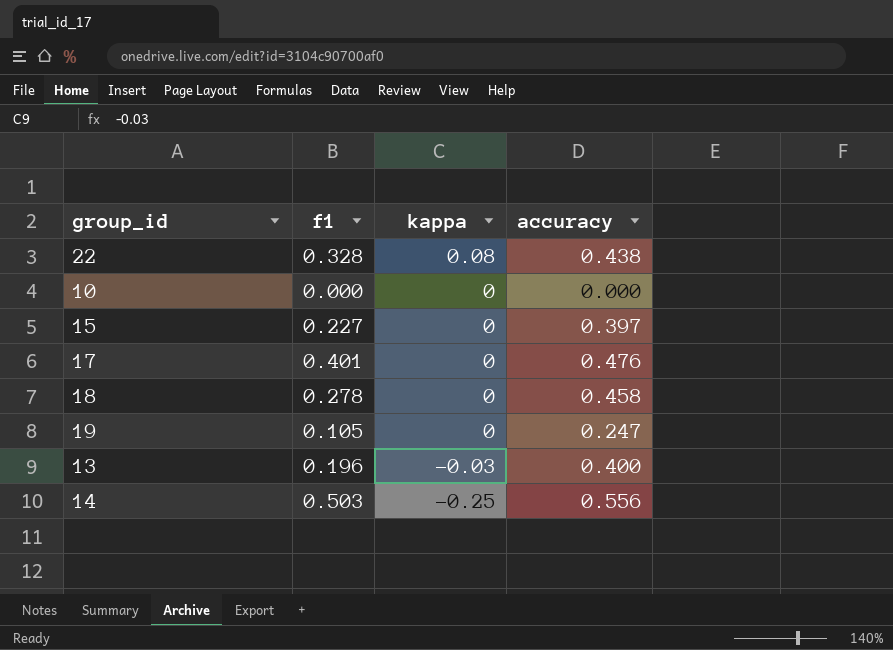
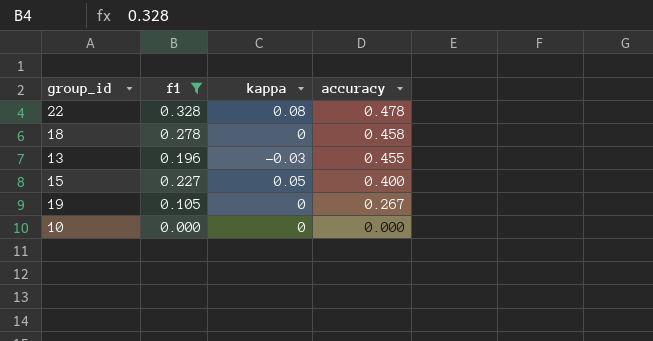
filter: none -> f1 <= 0.328
row order: kappa descending -> accuracy descending
22 | accuracy: 0.438 -> 0.478
13 | accuracy: 0.400 -> 0.455
15 | kappa: 0 -> 0.05
15 | accuracy: 0.397 -> 0.400
19 | accuracy: 0.247 -> 0.267

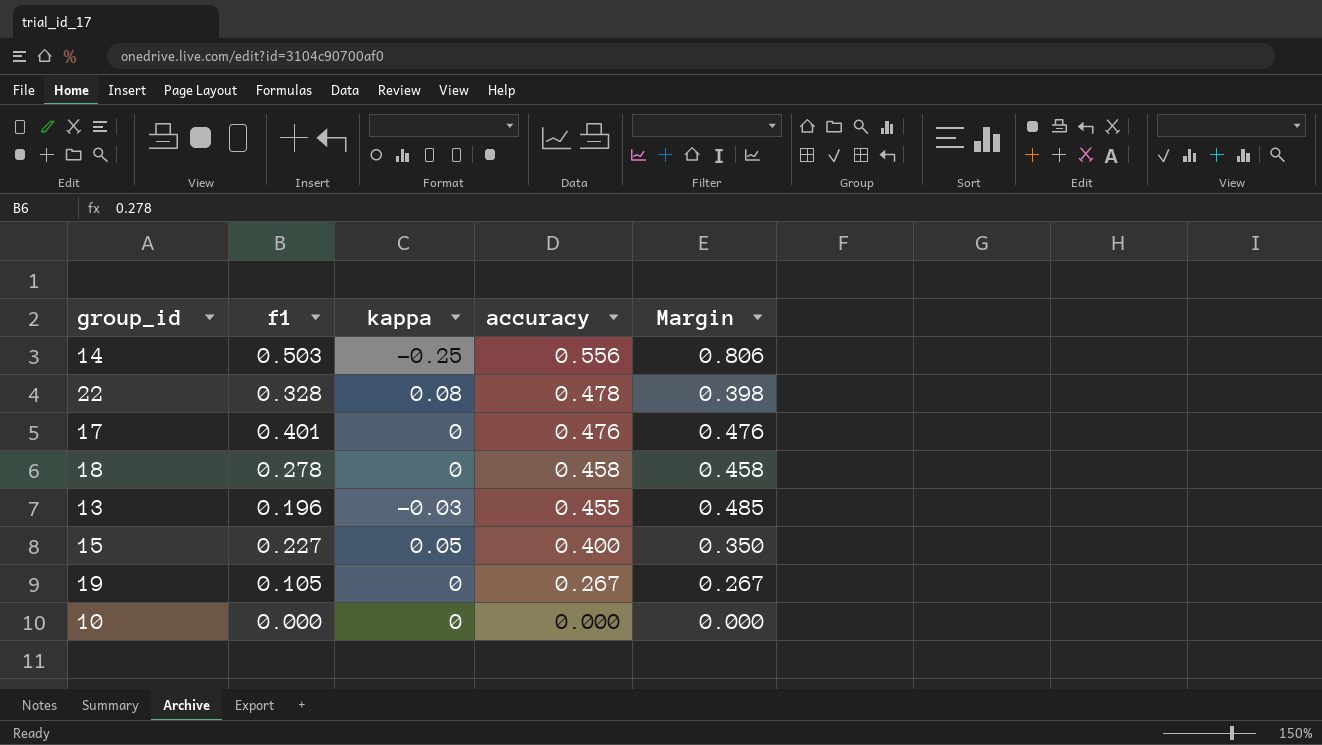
filter: f1 <= 0.328 -> none
column Margin | formula: none -> [accuracy] - [kappa]

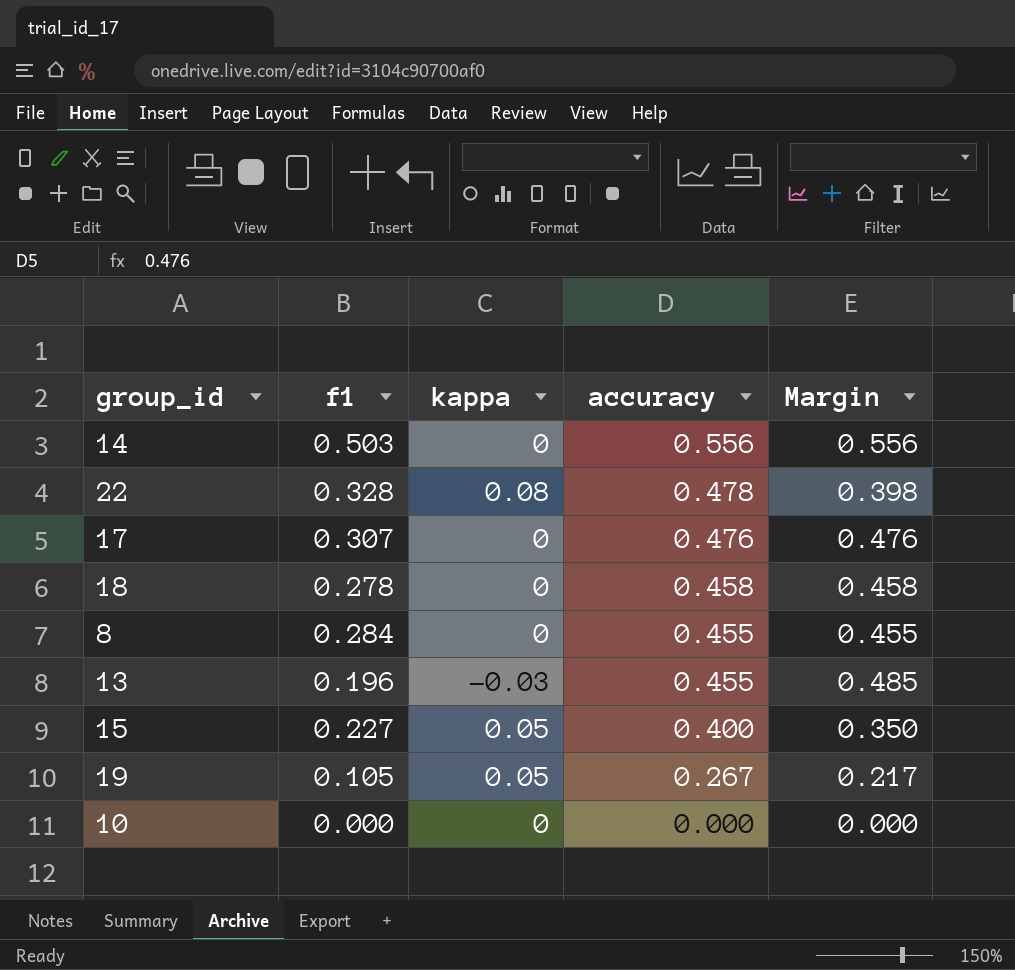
14 | kappa: -0.25 -> 0
14 | Margin: 0.806 -> 0.556
17 | f1: 0.401 -> 0.307
row 8: none -> 0.284 | 0 | 0.455 | 0.455
19 | kappa: 0 -> 0.05
19 | Margin: 0.267 -> 0.217

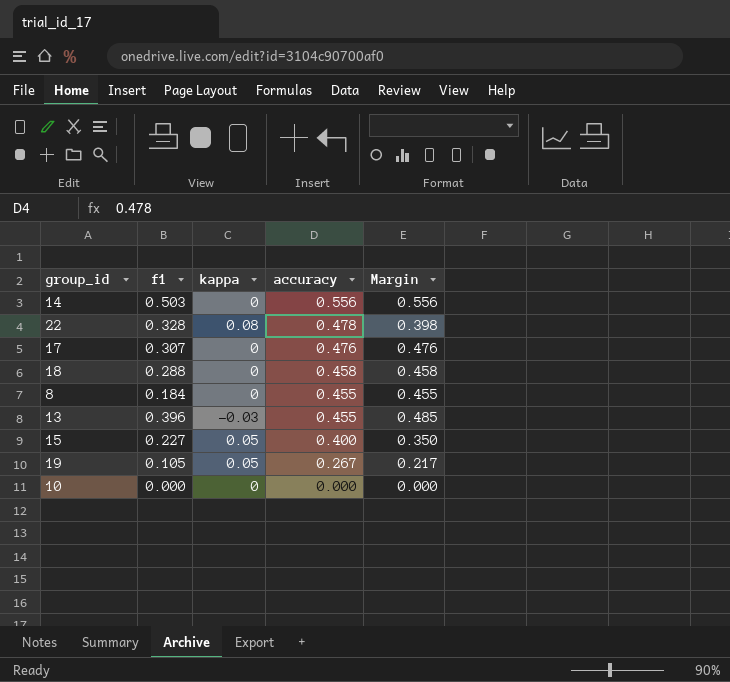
18 | f1: 0.278 -> 0.288
8 | f1: 0.284 -> 0.184
13 | f1: 0.196 -> 0.396

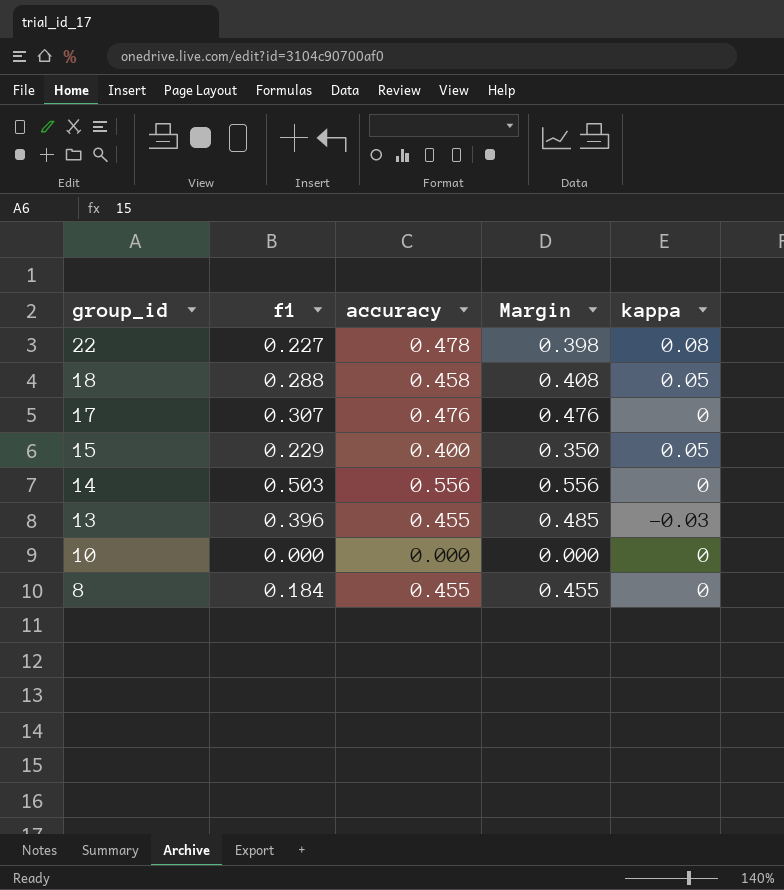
row order: accuracy descending -> group_id descending
column kappa | position: 3 -> 5
row 19: 0.105 | 0.05 | 0.267 | 0.217 -> none
22 | f1: 0.328 -> 0.227
18 | Margin: 0.458 -> 0.408
18 | kappa: 0 -> 0.05
15 | f1: 0.227 -> 0.229

